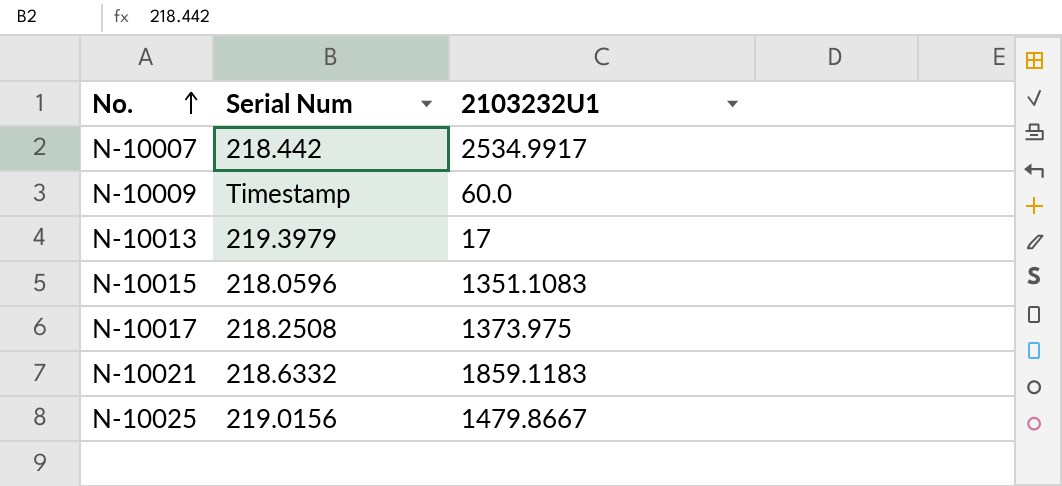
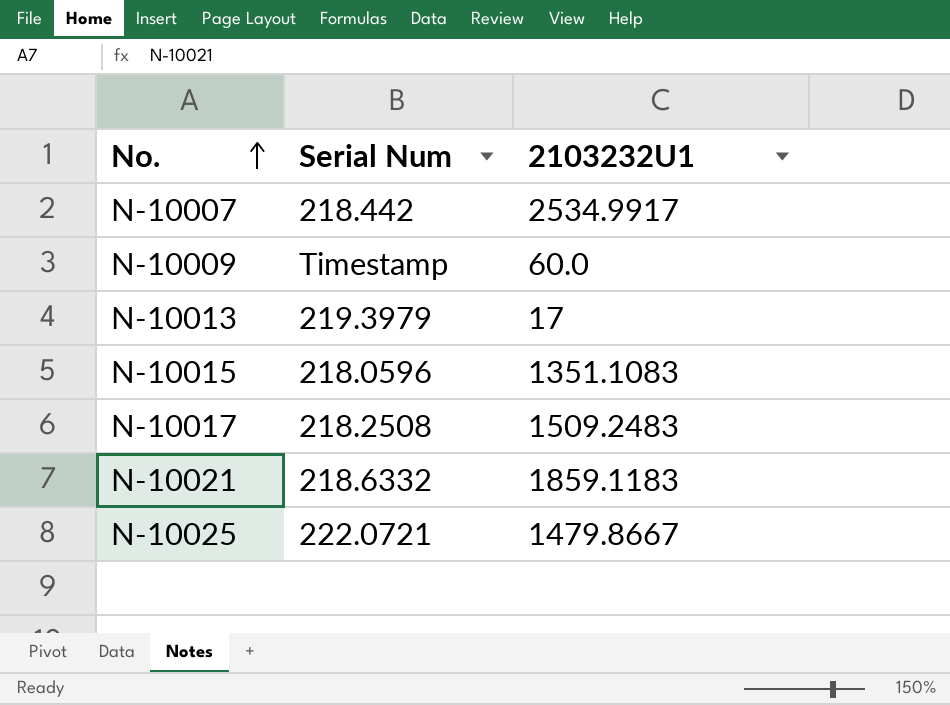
N-10017 | 2103232U1: 1373.975 -> 1509.2483
N-10025 | Serial Num: 219.0156 -> 222.0721

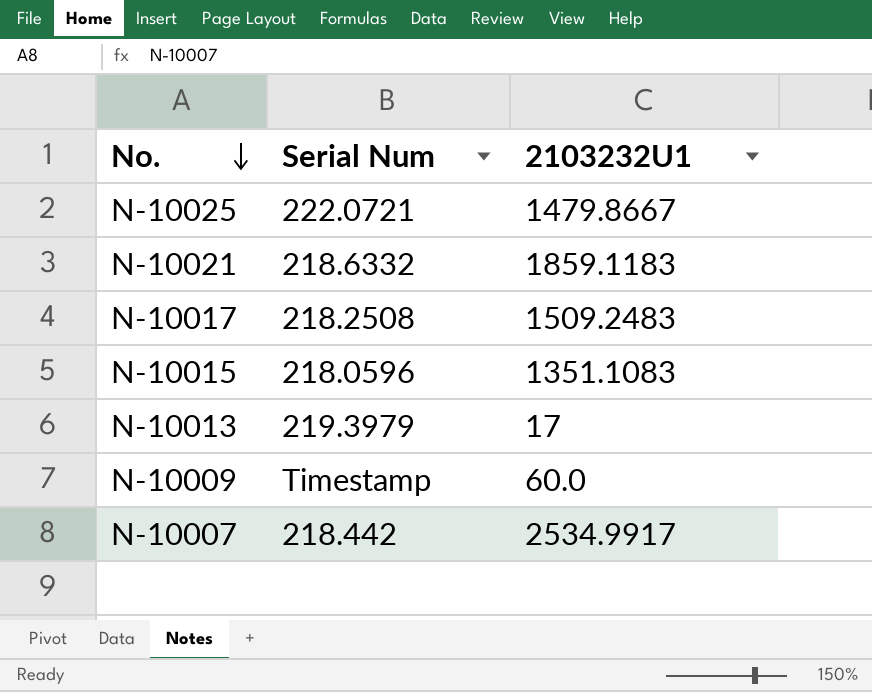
row order: No. ascending -> No. descending

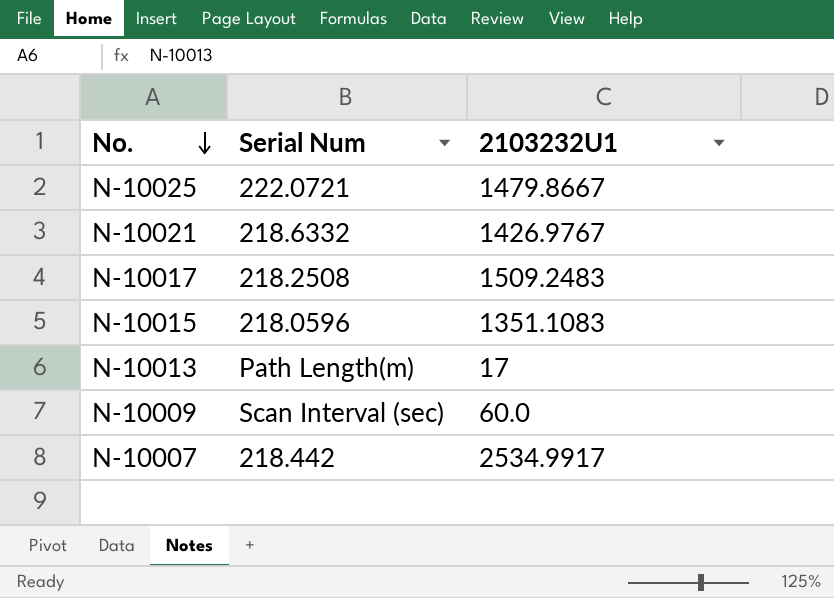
N-10021 | 2103232U1: 1859.1183 -> 1426.9767
N-10013 | Serial Num: 219.3979 -> Path Length(m)
N-10009 | Serial Num: Timestamp -> Scan Interval (sec)

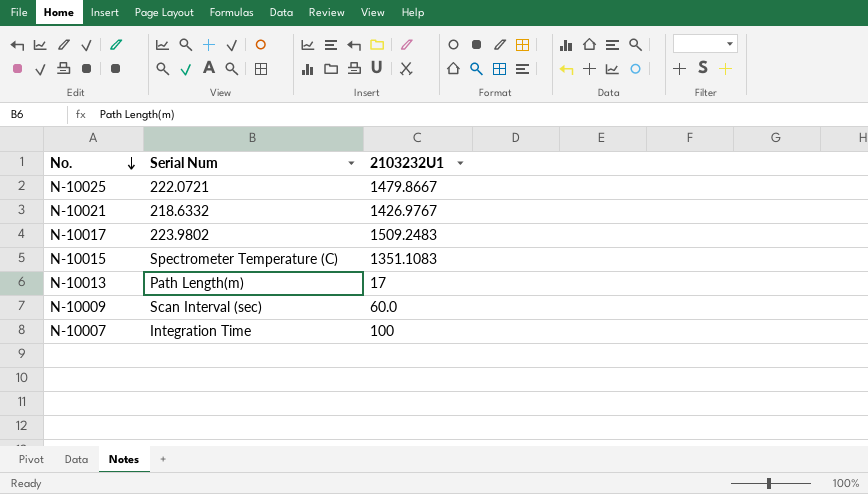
N-10017 | Serial Num: 218.2508 -> 223.9802
N-10015 | Serial Num: 218.0596 -> Spectrometer Temperature (C)
N-10007 | Serial Num: 218.442 -> Integration Time
N-10007 | 2103232U1: 2534.9917 -> 100

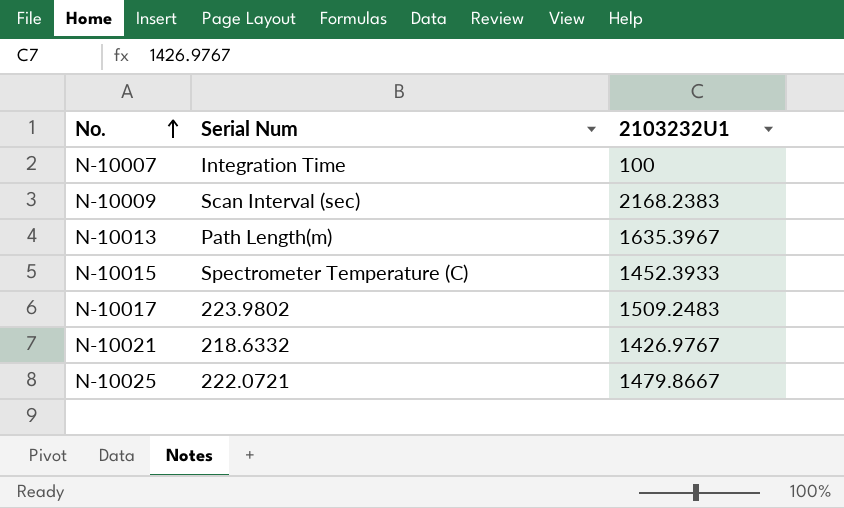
row order: No. descending -> No. ascending
N-10009 | 2103232U1: 60.0 -> 2168.2383
N-10013 | 2103232U1: 17 -> 1635.3967
N-10015 | 2103232U1: 1351.1083 -> 1452.3933

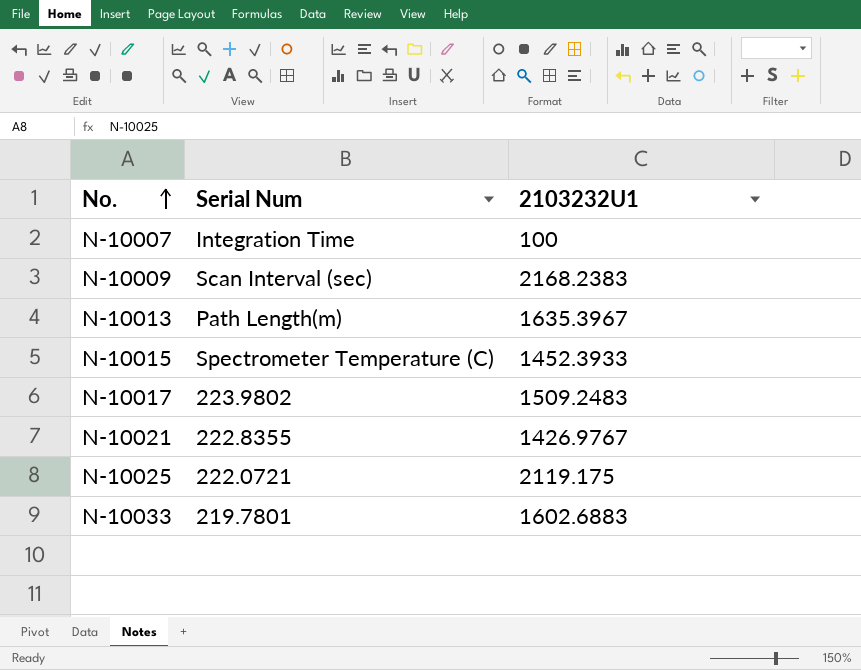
N-10021 | Serial Num: 218.6332 -> 222.8355
N-10025 | 2103232U1: 1479.8667 -> 2119.175
row N-10033: none -> 219.7801 | 1602.6883

